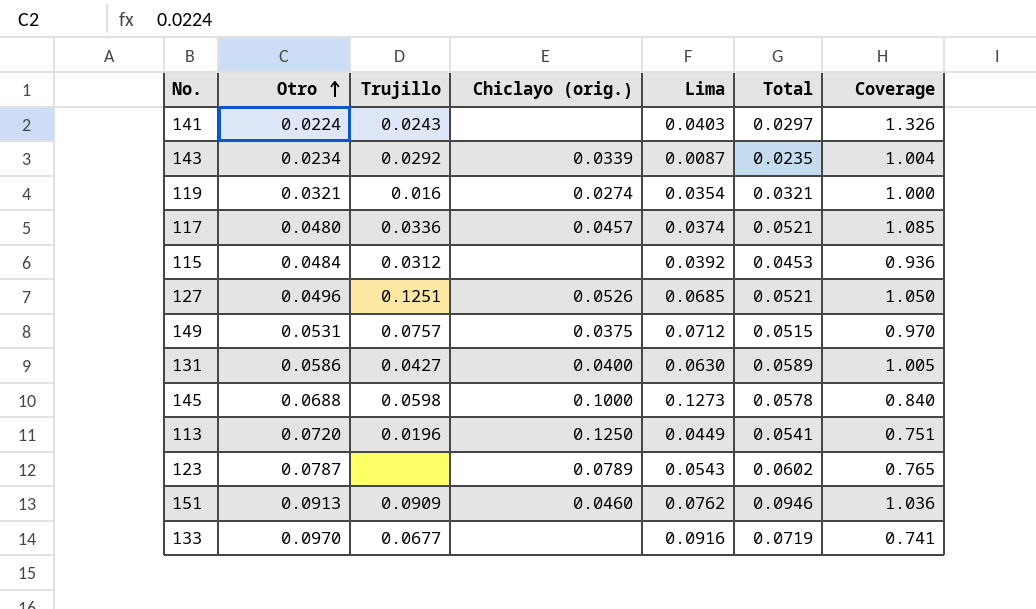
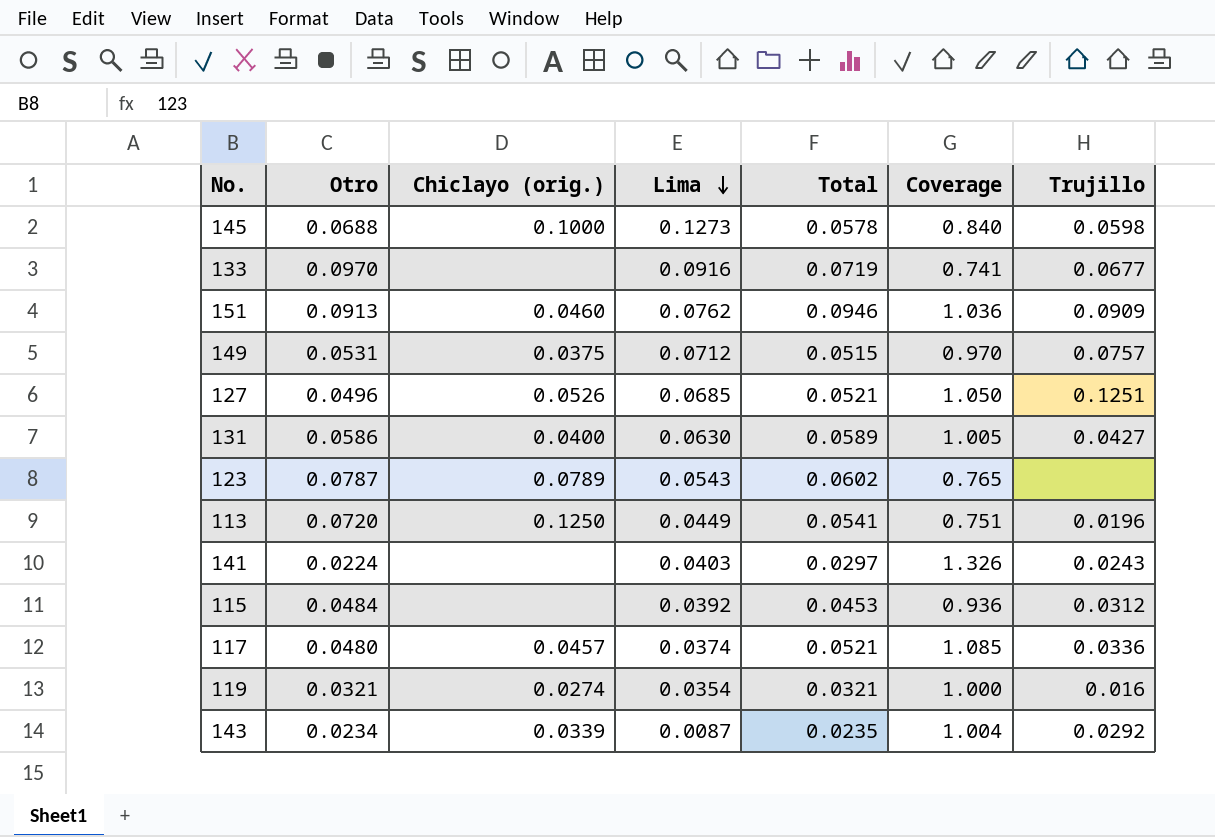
row order: Otro ascending -> Lima descending
column Trujillo | position: 3 -> 7

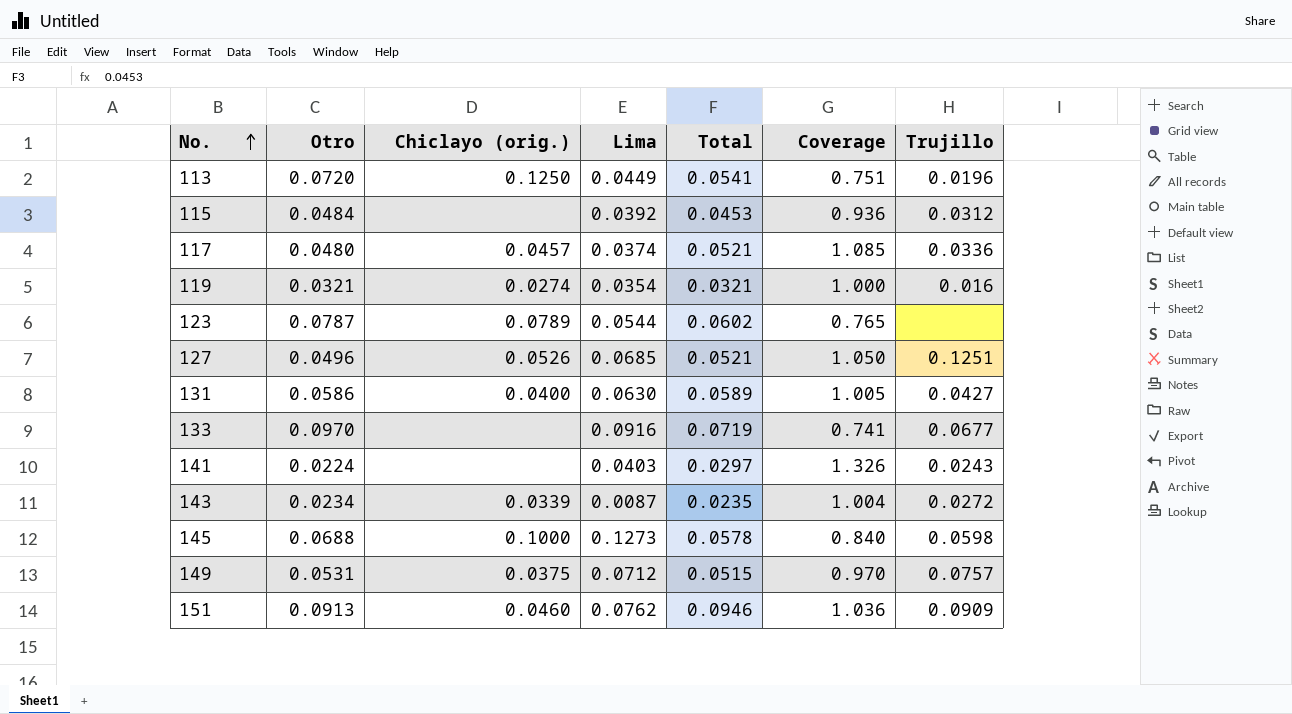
row order: Lima descending -> No. ascending
123 | Lima: 0.0543 -> 0.0544
143 | Trujillo: 0.0292 -> 0.0272

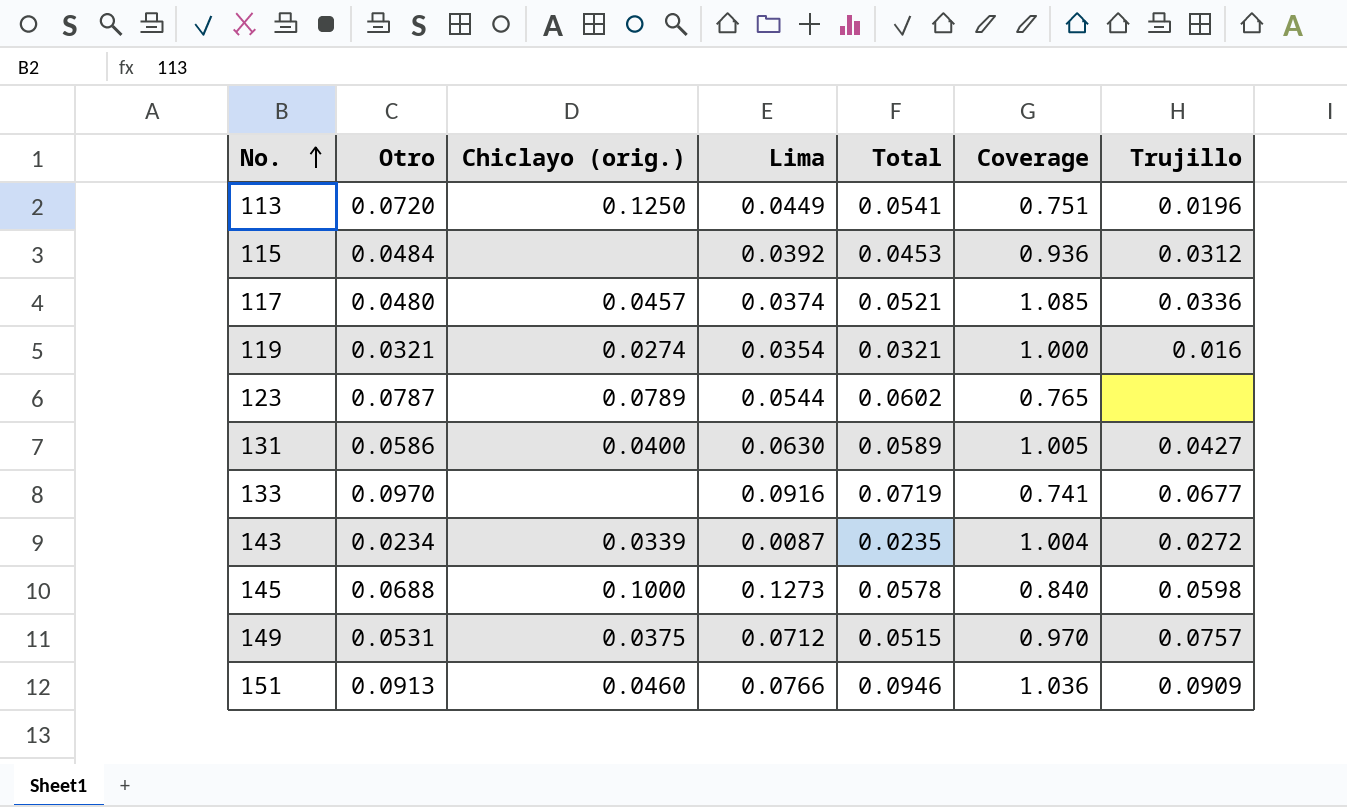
row 127: 0.0496 | 0.0526 | 0.0685 | 0.0521 | 1.050 | 0.1251 -> none
row 141: 0.0224 | none | 0.0403 | 0.0297 | 1.326 | 0.0243 -> none
151 | Lima: 0.0762 -> 0.0766

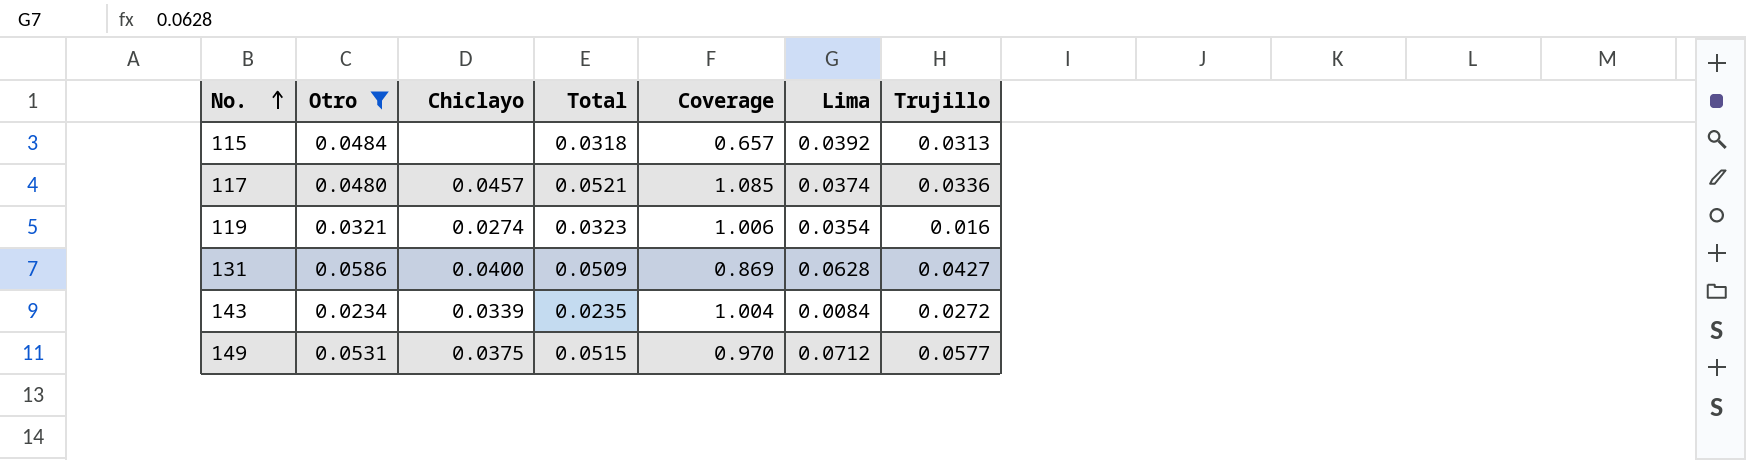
filter: none -> Otro <= 0.0586
column name: Chiclayo (orig.) -> Chiclayo
column Lima | position: 4 -> 6
115 | Total: 0.0453 -> 0.0318
115 | Coverage: 0.936 -> 0.657
115 | Trujillo: 0.0312 -> 0.0313
119 | Total: 0.0321 -> 0.0323
119 | Coverage: 1.000 -> 1.006
131 | Total: 0.0589 -> 0.0509
131 | Coverage: 1.005 -> 0.869
131 | Lima: 0.0630 -> 0.0628
143 | Lima: 0.0087 -> 0.0084
149 | Trujillo: 0.0757 -> 0.0577

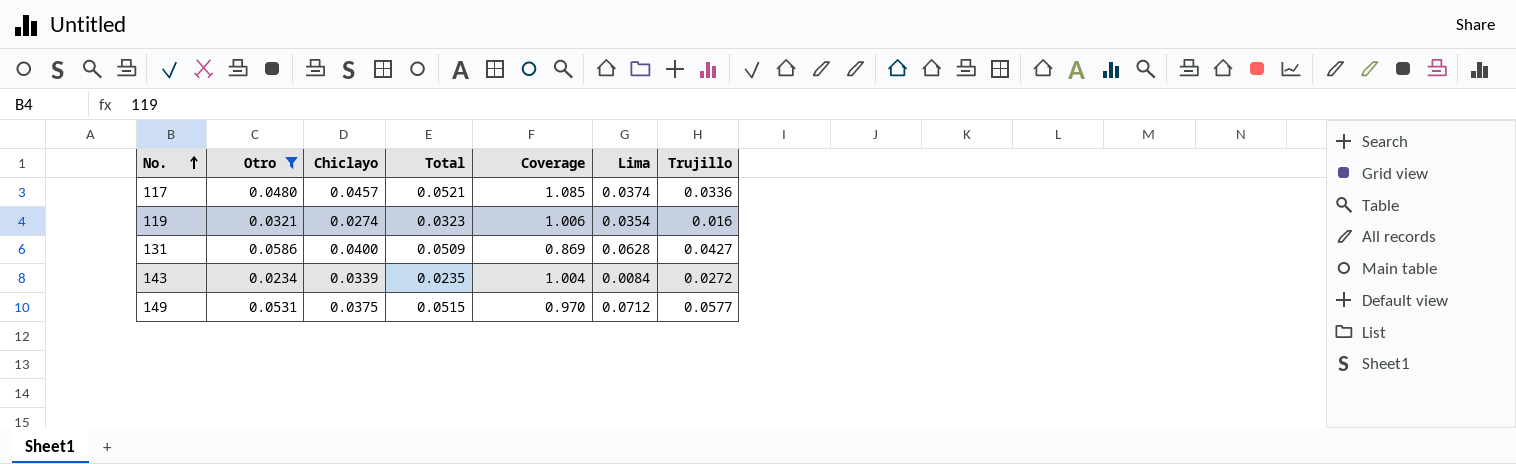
row 115: 0.0484 | none | 0.0318 | 0.657 | 0.0392 | 0.0313 -> none

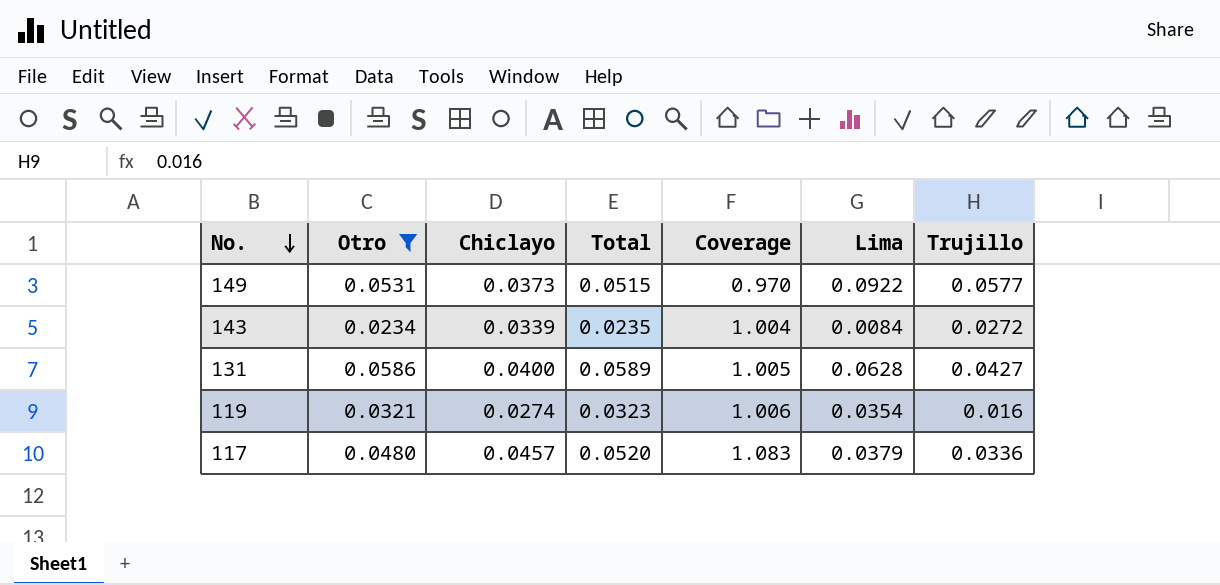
row order: No. ascending -> No. descending
149 | Chiclayo: 0.0375 -> 0.0373
149 | Lima: 0.0712 -> 0.0922
131 | Total: 0.0509 -> 0.0589
131 | Coverage: 0.869 -> 1.005
117 | Total: 0.0521 -> 0.0520
117 | Coverage: 1.085 -> 1.083
117 | Lima: 0.0374 -> 0.0379

